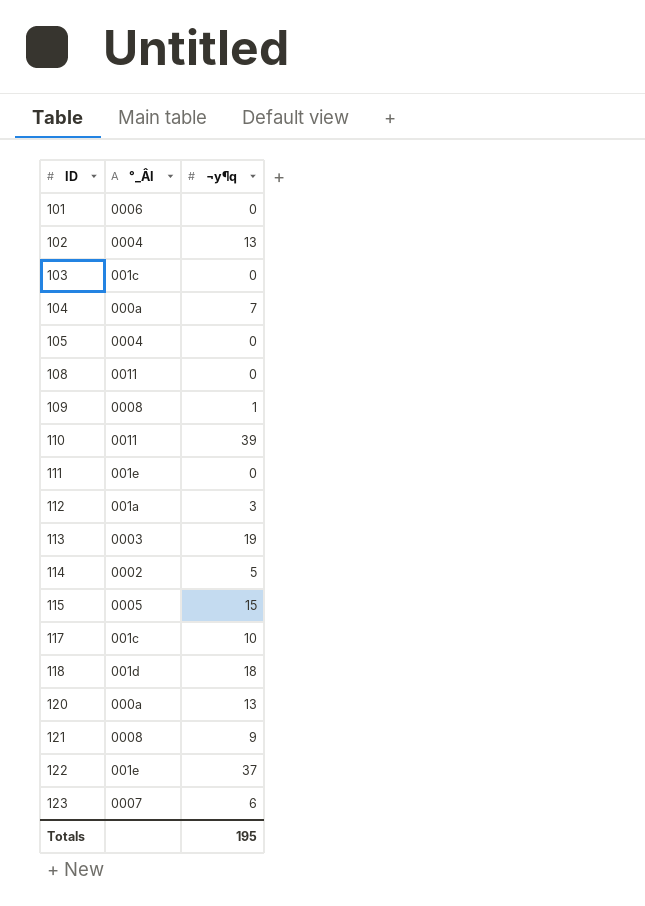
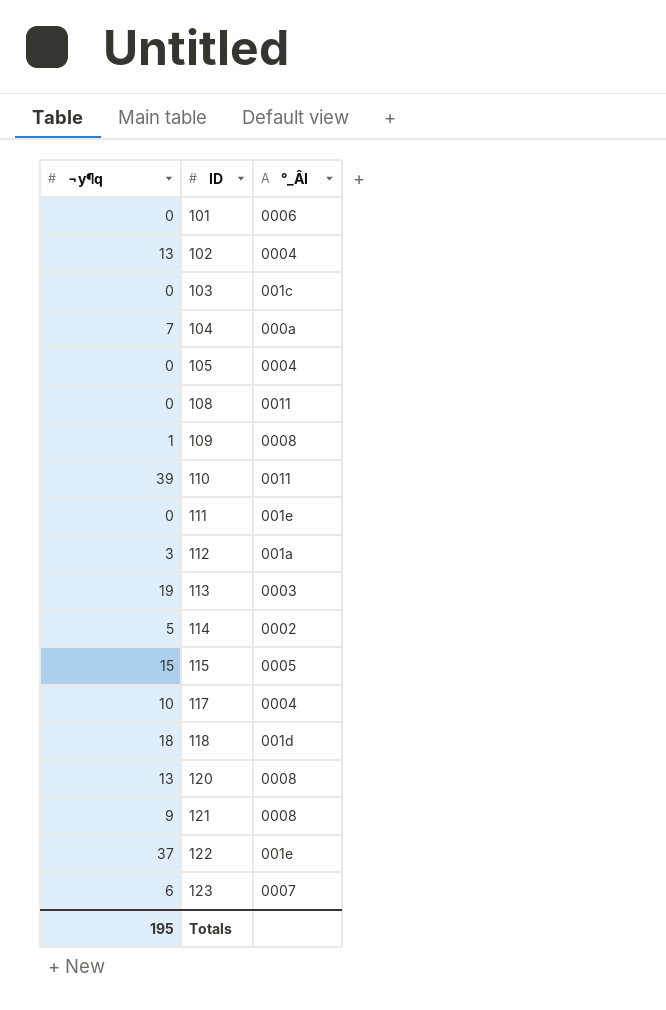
column ¬y¶q | position: 3 -> 1
117 | °_ÂI: 001c -> 0004
120 | °_ÂI: 000a -> 0008

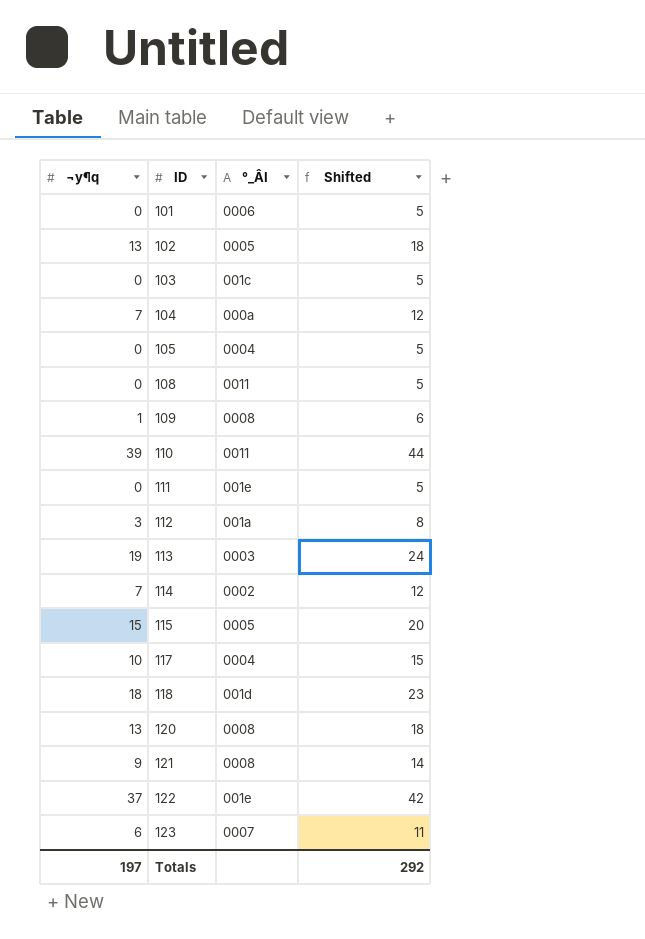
column Shifted | formula: none -> [¬y¶q] + 5
102 | °_ÂI: 0004 -> 0005
114 | ¬y¶q: 5 -> 7
Totals | ¬y¶q: 195 -> 197

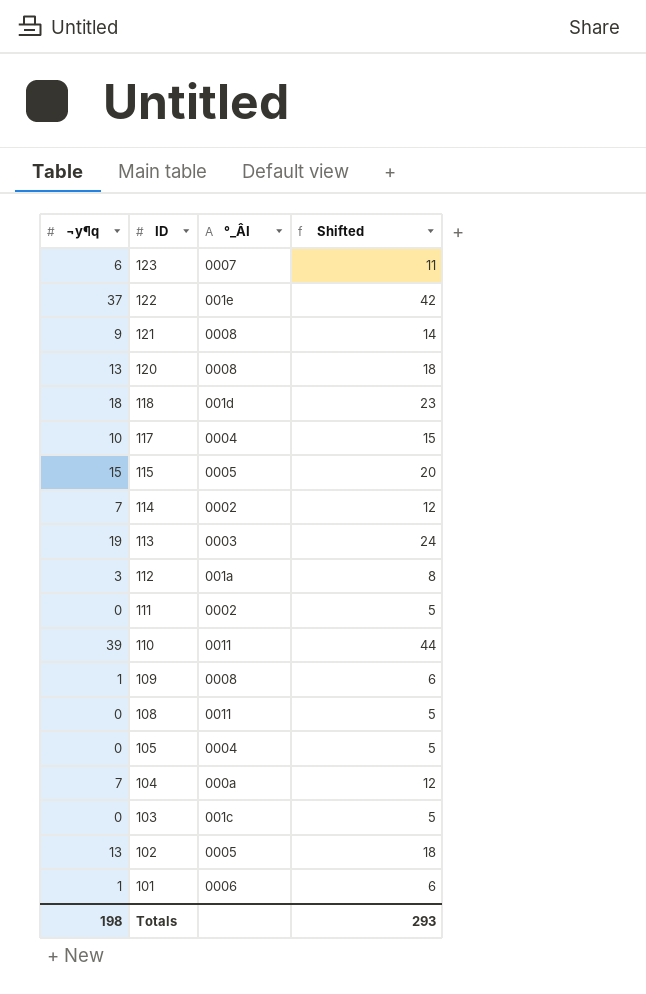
row order: ID ascending -> ID descending
111 | °_ÂI: 001e -> 0002
101 | ¬y¶q: 0 -> 1
101 | Shifted: 5 -> 6
Totals | ¬y¶q: 197 -> 198
Totals | Shifted: 292 -> 293

